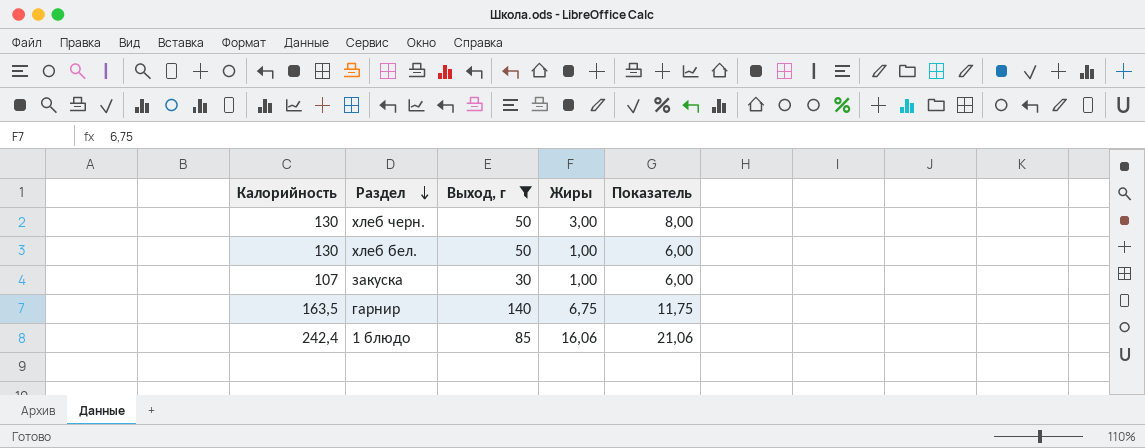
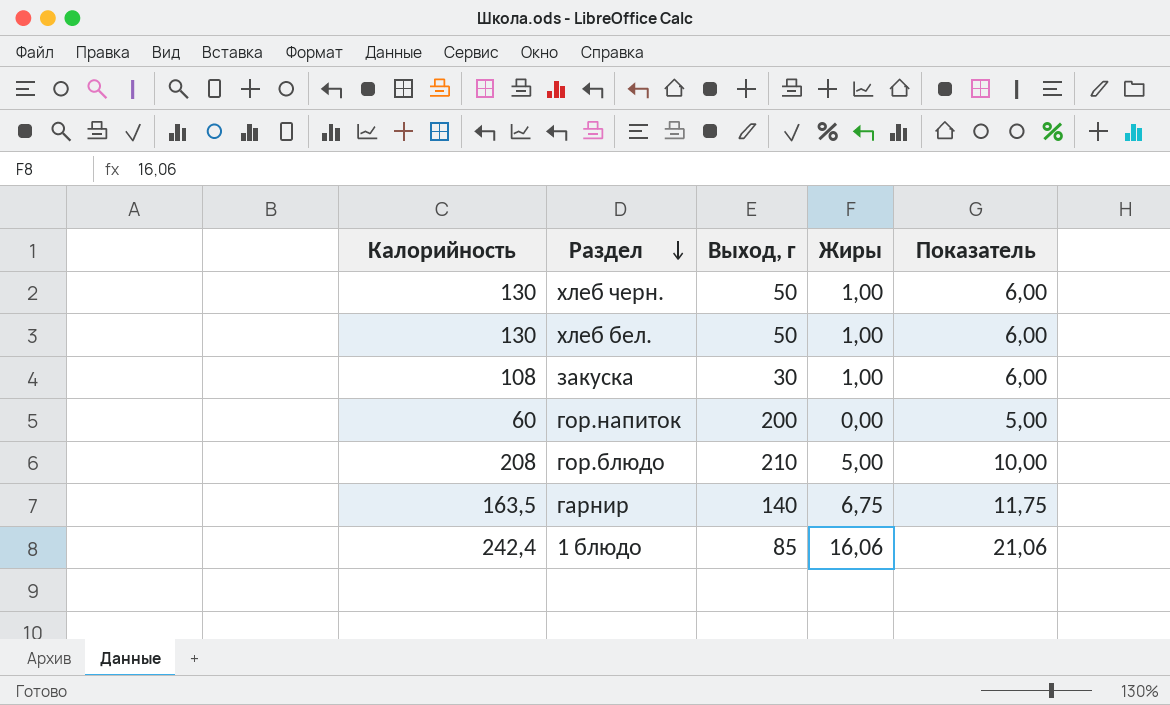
filter: Выход, г <= 140 -> none
хлеб черн. | Жиры: 3,00 -> 1,00
хлеб черн. | Показатель: 8,00 -> 6,00
закуска | Калорийность: 107 -> 108

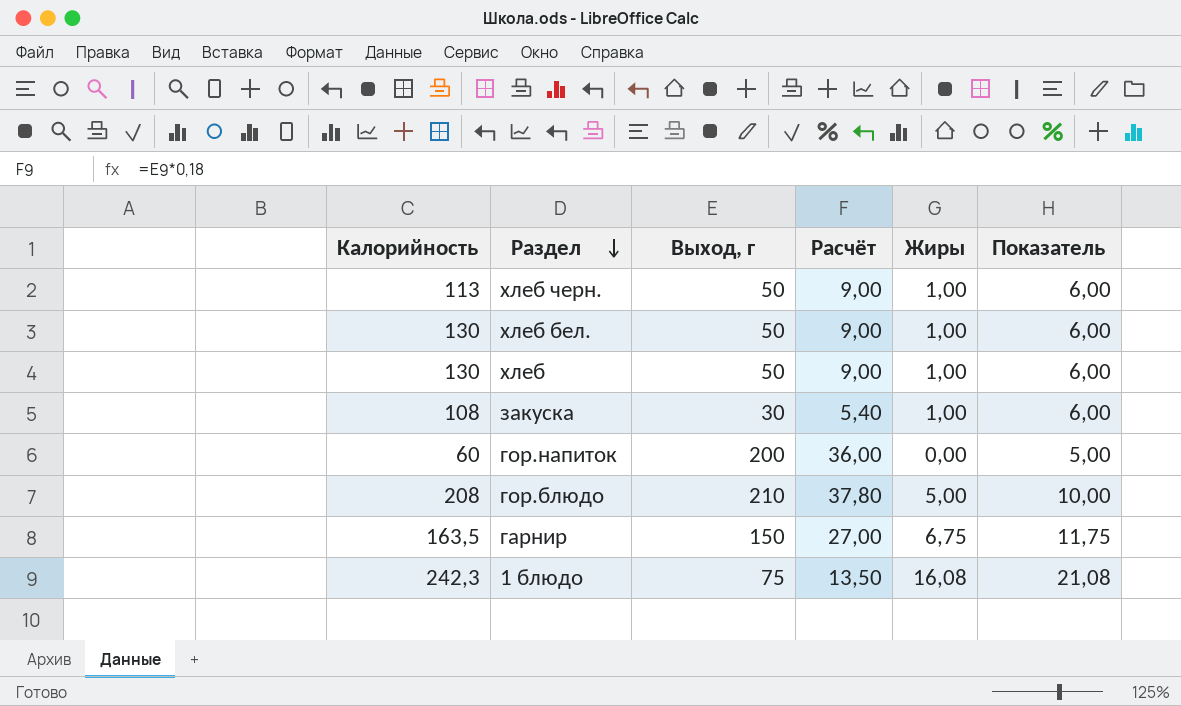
column Расчёт | formula: none -> [Выход, г] * 0,18
хлеб черн. | Калорийность: 130 -> 113
row хлеб: none -> 130 | 50 | 9,00 | 1,00 | 6,00
гарнир | Выход, г: 140 -> 150
1 блюдо | Калорийность: 242,4 -> 242,3
1 блюдо | Выход, г: 85 -> 75
1 блюдо | Жиры: 16,06 -> 16,08
1 блюдо | Показатель: 21,06 -> 21,08

